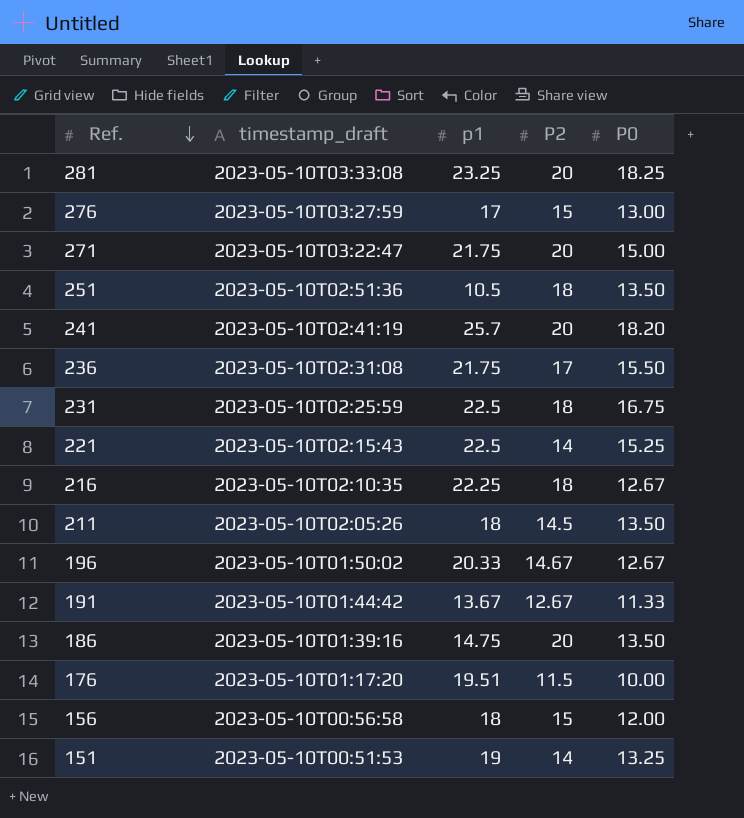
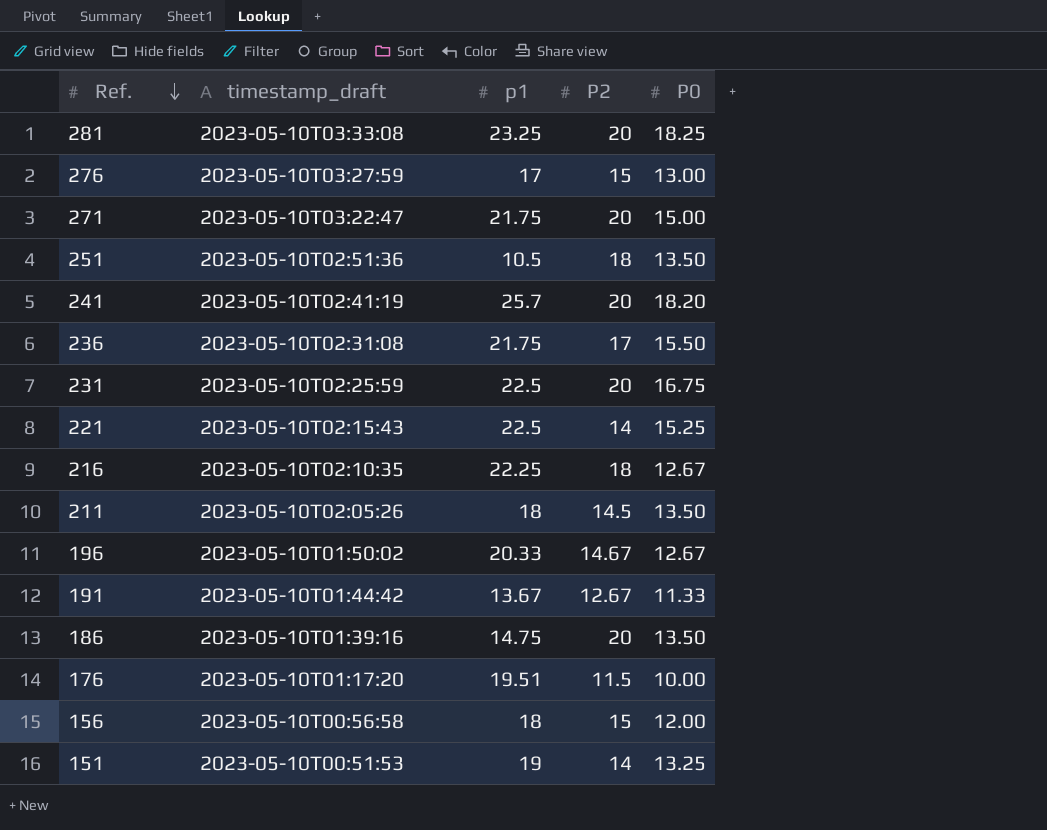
231 | P2: 18 -> 20

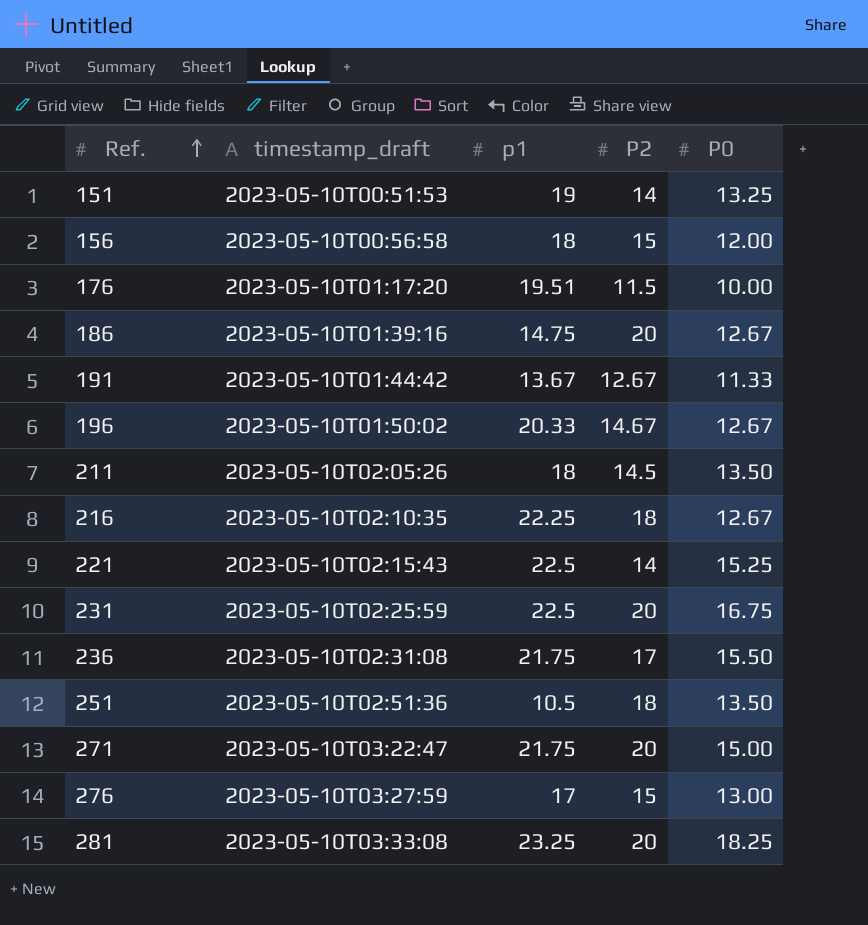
row order: Ref. descending -> Ref. ascending
row 241: 2023-05-10T02:41:19 | 25.7 | 20 | 18.20 -> none
186 | P0: 13.50 -> 12.67

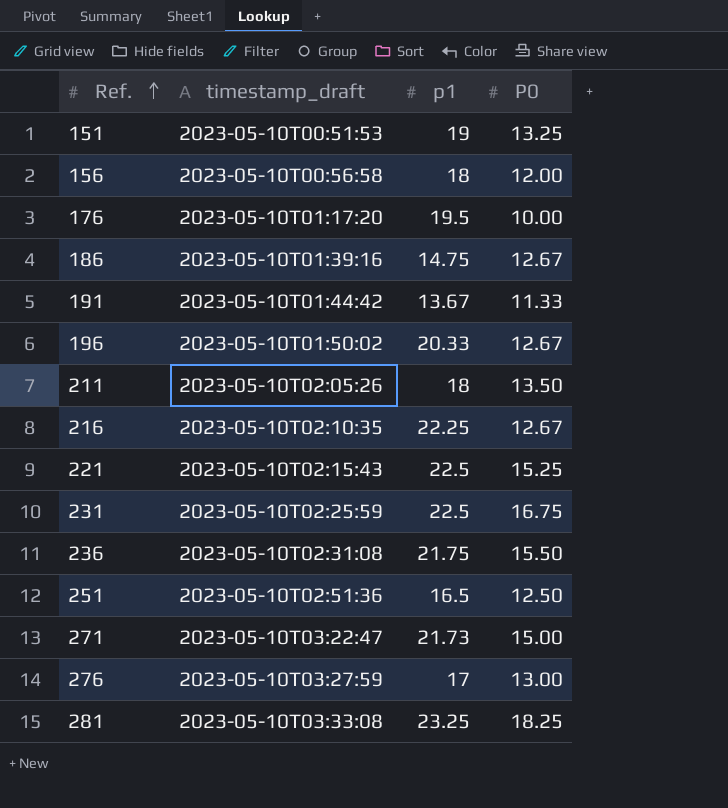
column P2 | position: 4 -> none
176 | p1: 19.51 -> 19.5
251 | p1: 10.5 -> 16.5
251 | P0: 13.50 -> 12.50
271 | p1: 21.75 -> 21.73

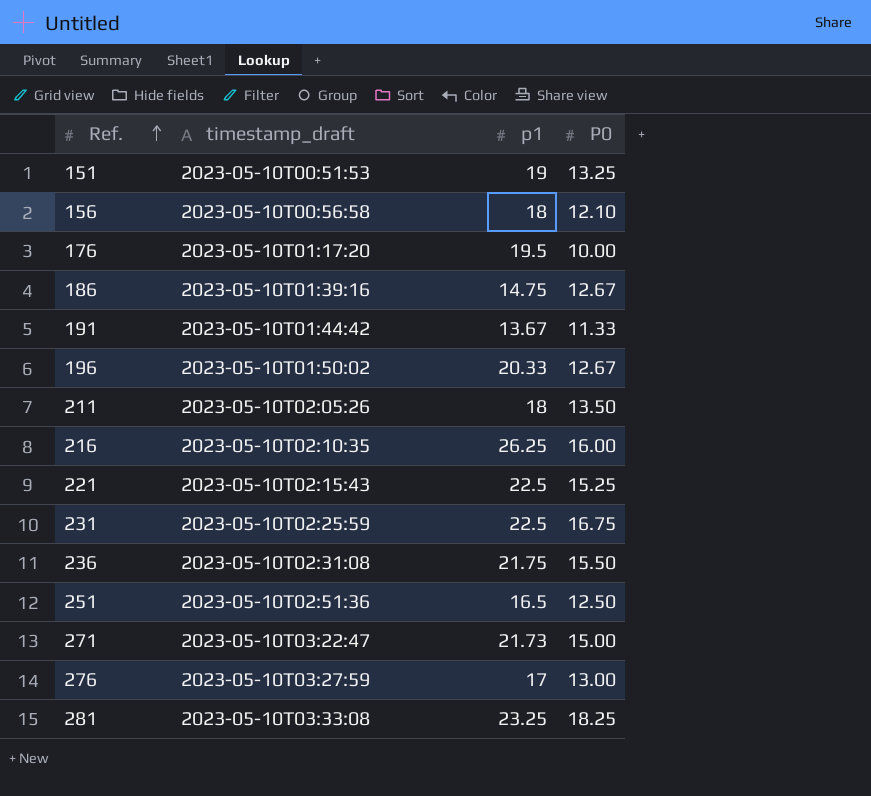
156 | P0: 12.00 -> 12.10
216 | p1: 22.25 -> 26.25
216 | P0: 12.67 -> 16.00

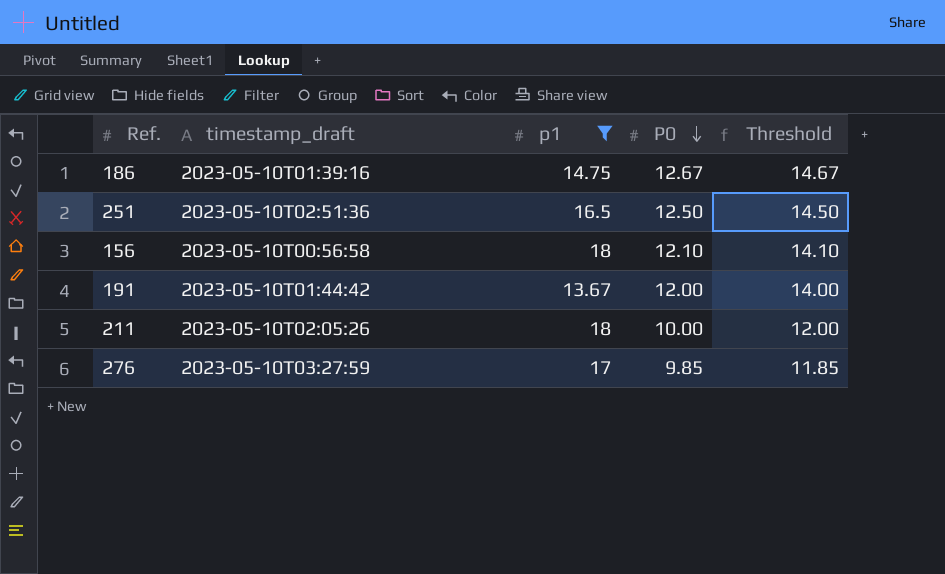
filter: none -> p1 <= 18
row order: Ref. ascending -> P0 descending
column Threshold | formula: none -> [P0] + 2
191 | P0: 11.33 -> 12.00
211 | P0: 13.50 -> 10.00
276 | P0: 13.00 -> 9.85

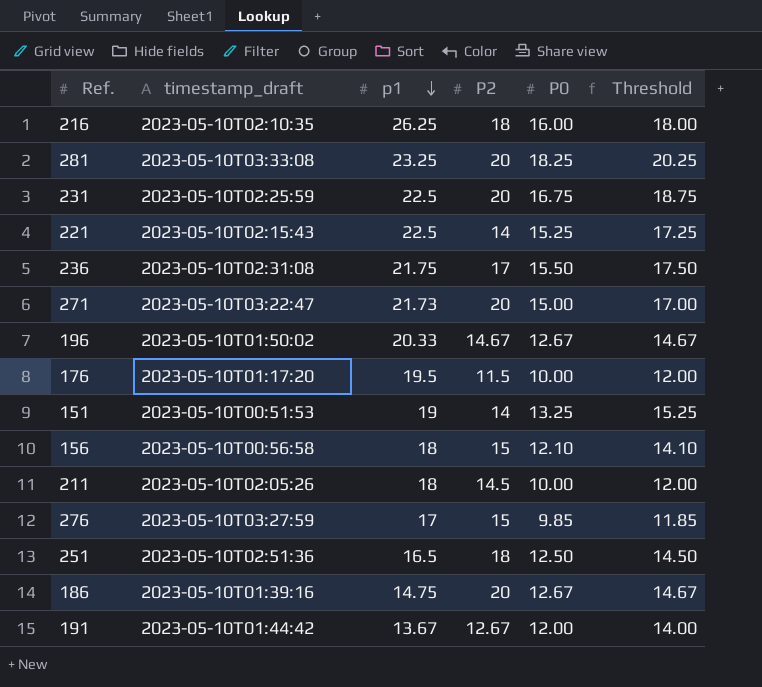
filter: p1 <= 18 -> none
row order: P0 descending -> p1 descending
column P2 | position: none -> 4

